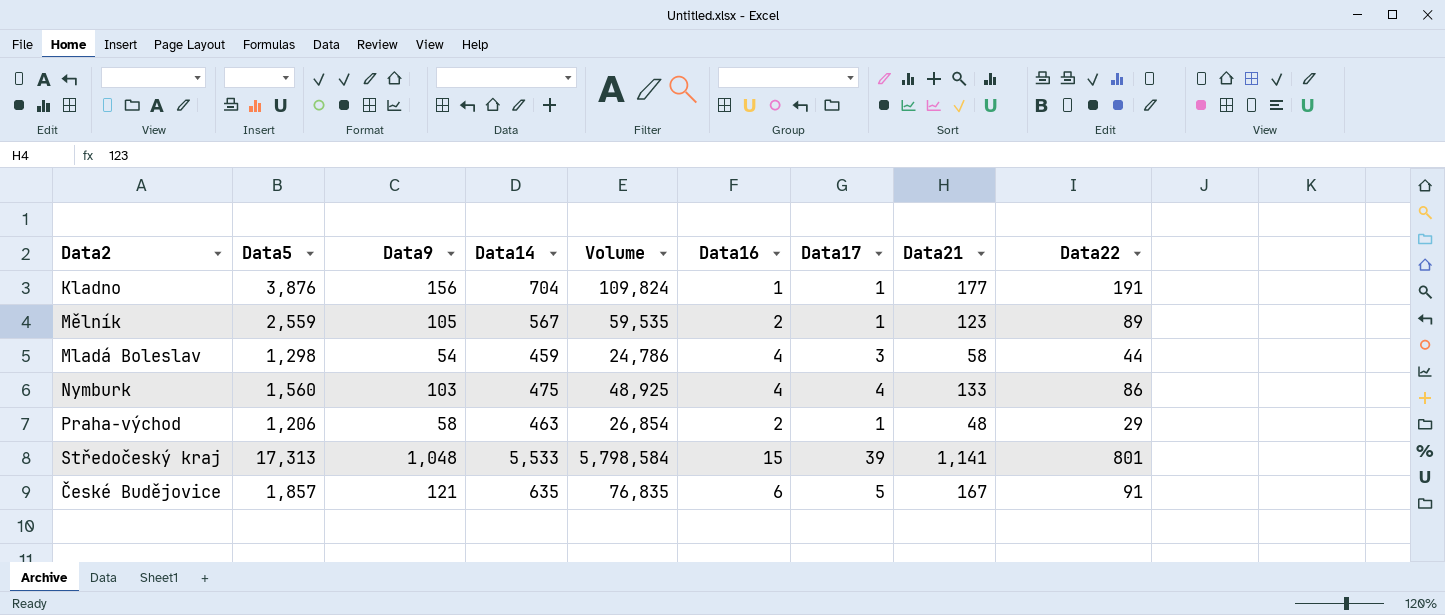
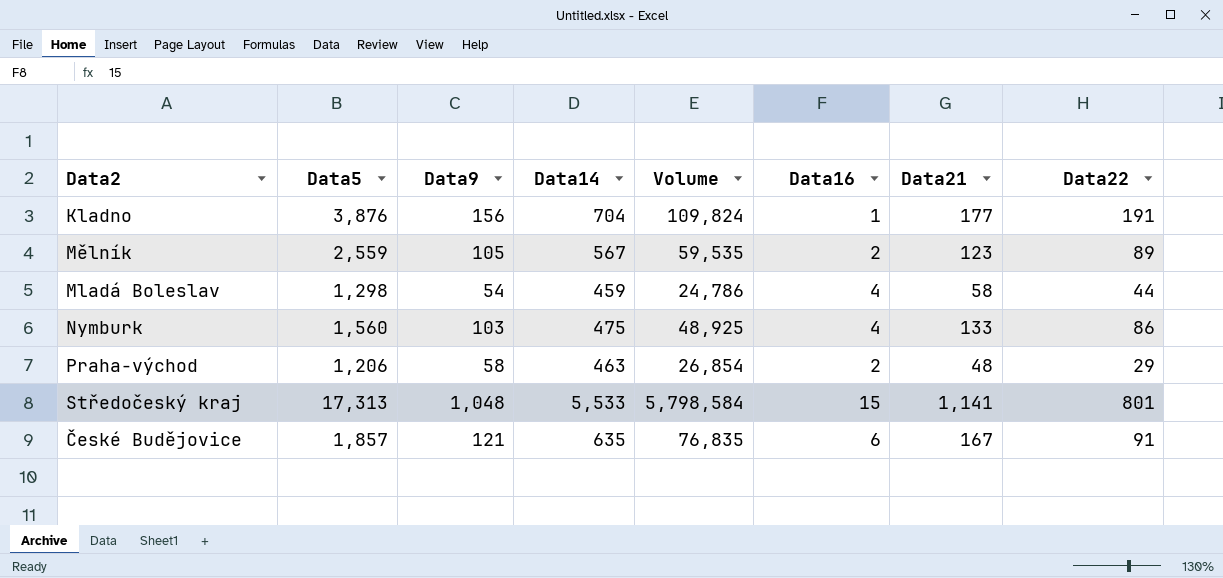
column Data17 | position: 7 -> none

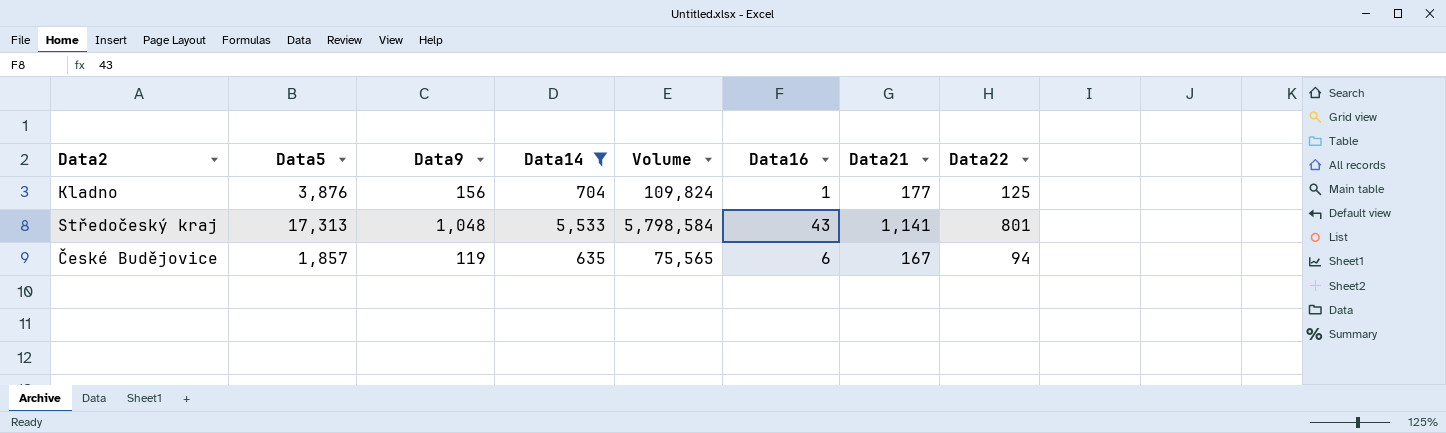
filter: none -> Data14 >= 635
Kladno | Data22: 191 -> 125
Středočeský kraj | Data16: 15 -> 43
České Budějovice | Data9: 121 -> 119
České Budějovice | Volume: 76,835 -> 75,565
České Budějovice | Data22: 91 -> 94

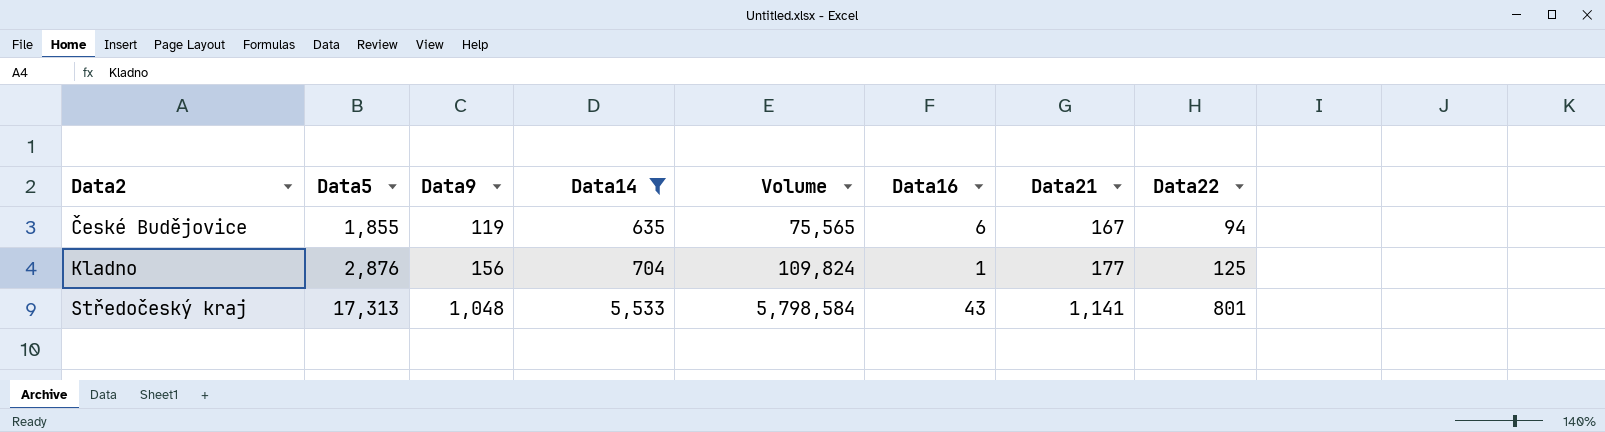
row order: none -> Data2 ascending
České Budějovice | Data5: 1,857 -> 1,855
Kladno | Data5: 3,876 -> 2,876

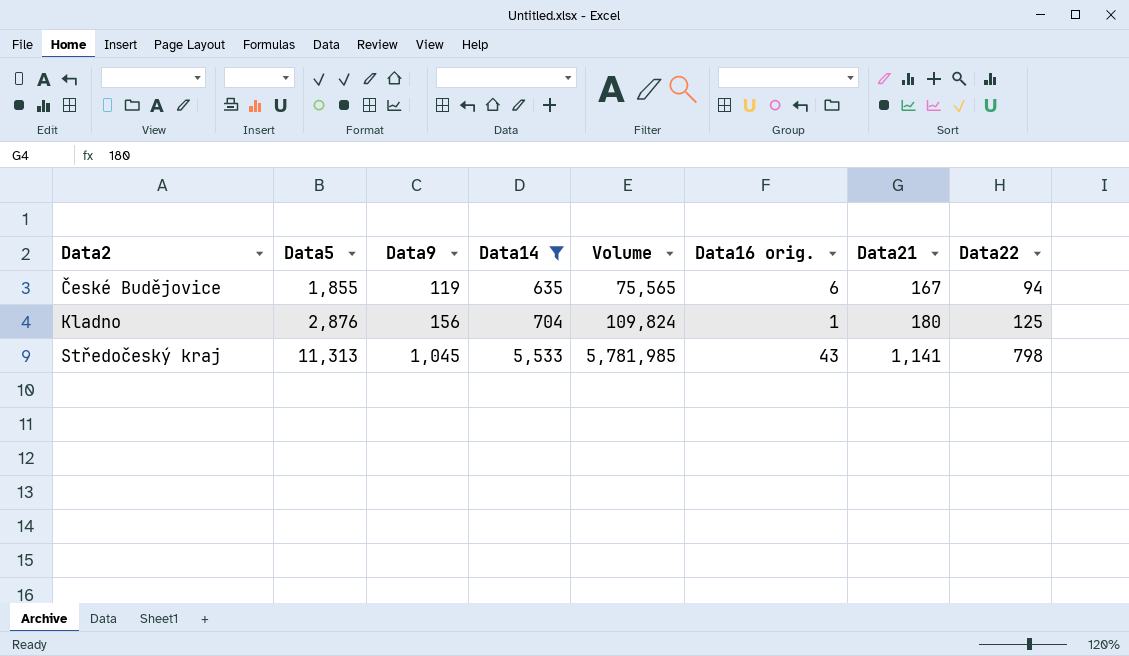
column name: Data16 -> Data16 orig.
Kladno | Data21: 177 -> 180
Středočeský kraj | Data5: 17,313 -> 11,313
Středočeský kraj | Data9: 1,048 -> 1,045
Středočeský kraj | Volume: 5,798,584 -> 5,781,985
Středočeský kraj | Data22: 801 -> 798

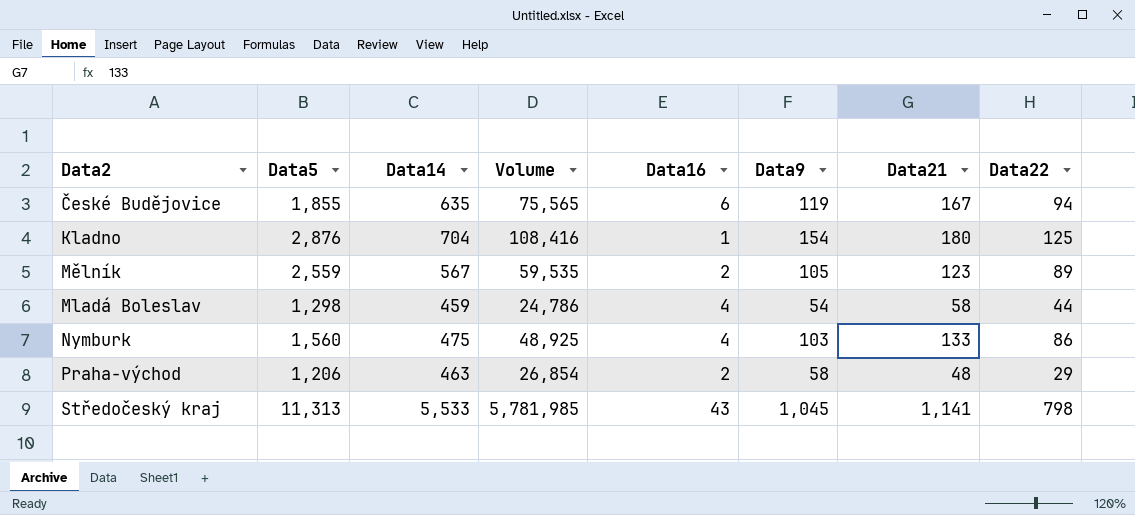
filter: Data14 >= 635 -> none
column name: Data16 orig. -> Data16
column Data9 | position: 3 -> 6
Kladno | Volume: 109,824 -> 108,416
Kladno | Data9: 156 -> 154

